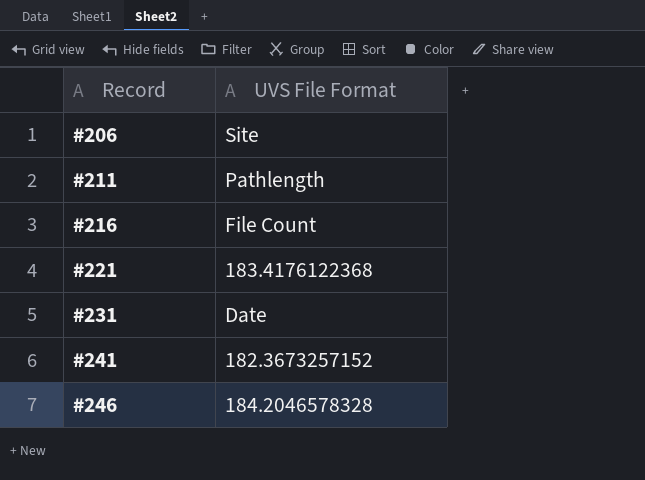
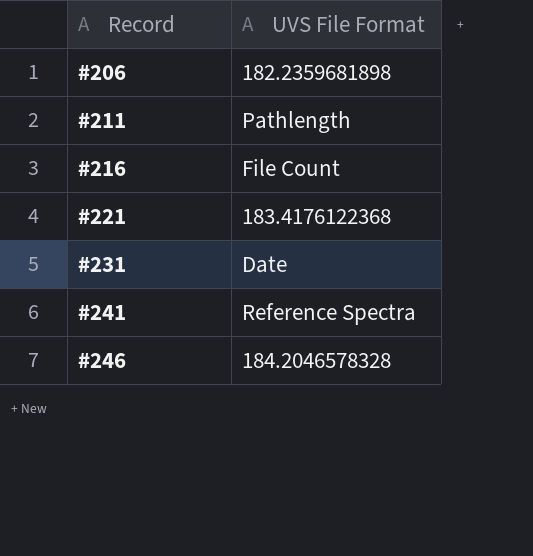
#206 | UVS File Format: Site -> 182.2359681898
#241 | UVS File Format: 182.3673257152 -> Reference Spectra

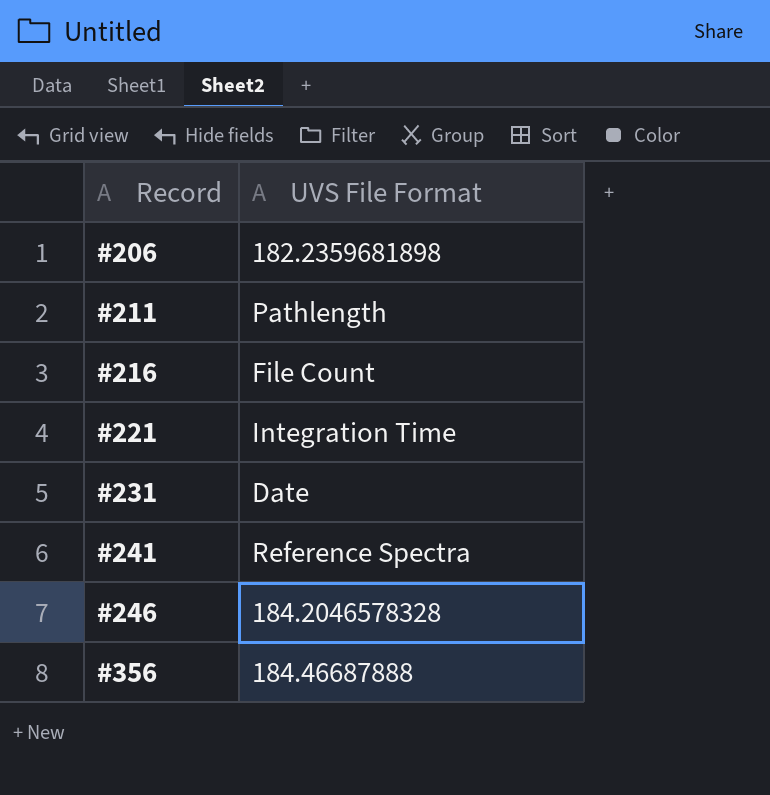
#221 | UVS File Format: 183.4176122368 -> Integration Time
row #356: none -> 184.46687888

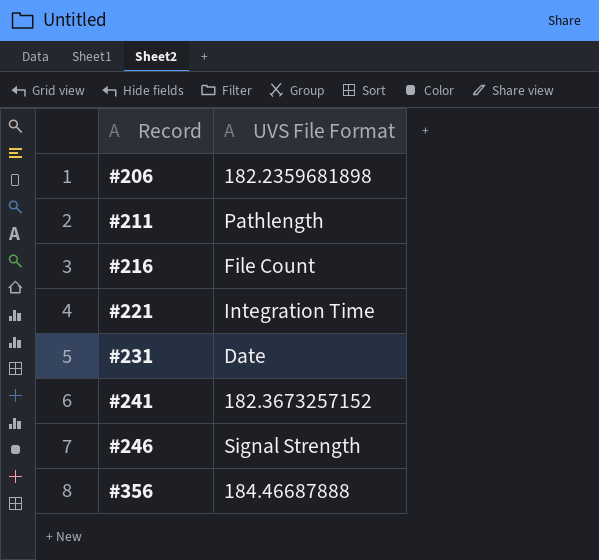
#241 | UVS File Format: Reference Spectra -> 182.3673257152
#246 | UVS File Format: 184.2046578328 -> Signal Strength

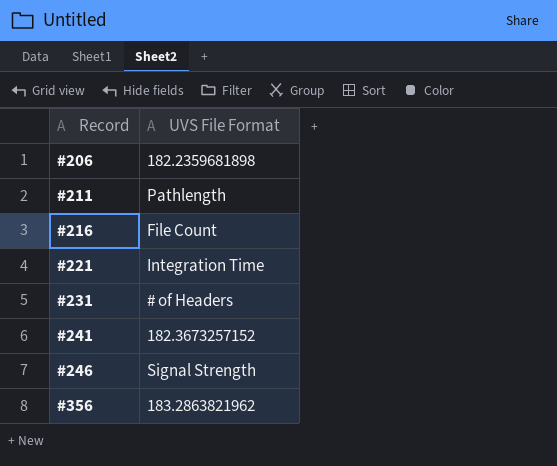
#231 | UVS File Format: Date -> # of Headers
#356 | UVS File Format: 184.46687888 -> 183.2863821962

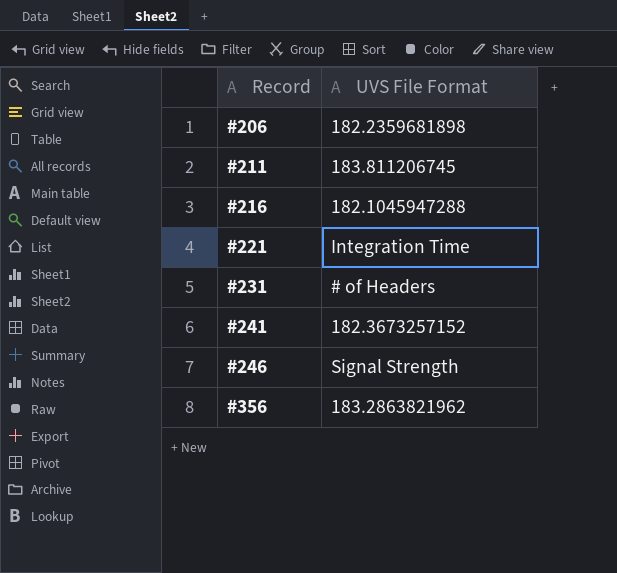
#211 | UVS File Format: Pathlength -> 183.811206745
#216 | UVS File Format: File Count -> 182.1045947288

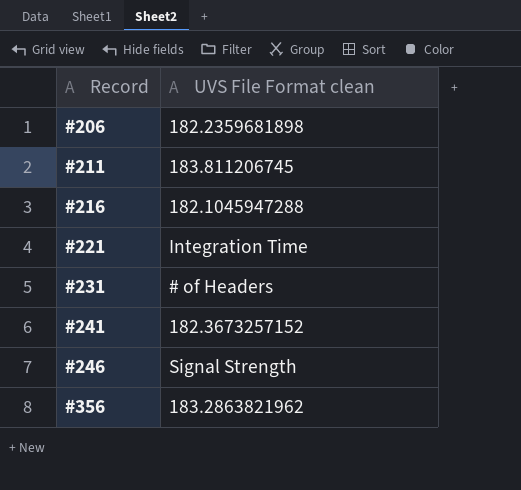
column name: UVS File Format -> UVS File Format clean

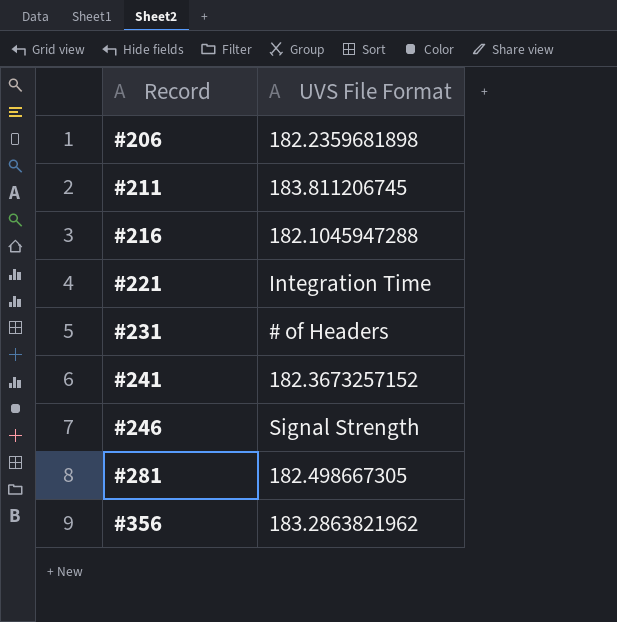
column name: UVS File Format clean -> UVS File Format
row #281: none -> 182.498667305

